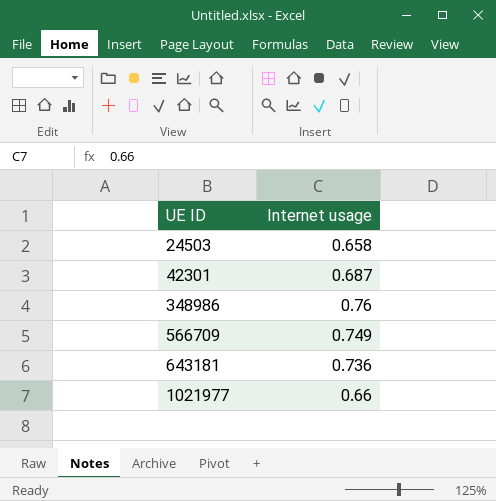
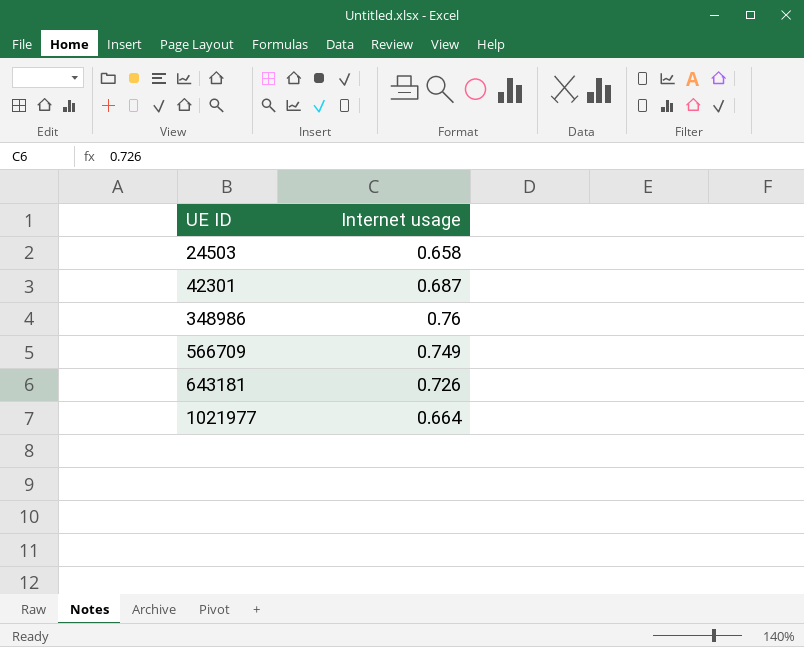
643181 | Internet usage: 0.736 -> 0.726
1021977 | Internet usage: 0.66 -> 0.664

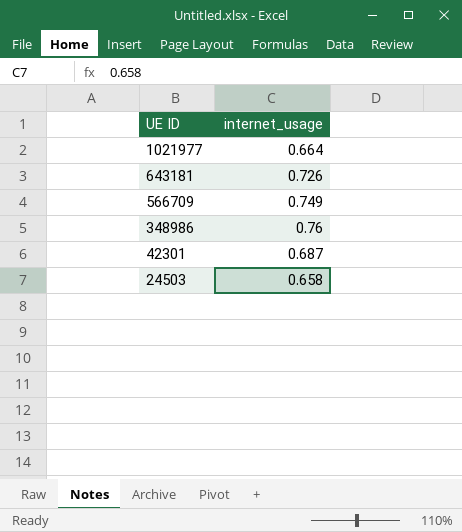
row order: UE ID ascending -> UE ID descending
column name: Internet usage -> internet_usage

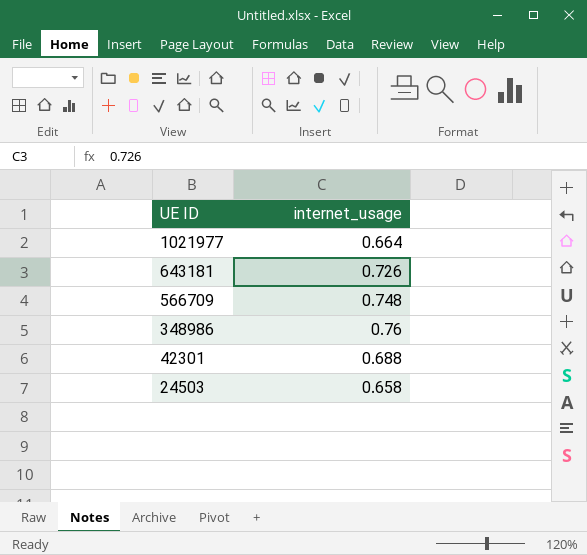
566709 | internet_usage: 0.749 -> 0.748
42301 | internet_usage: 0.687 -> 0.688

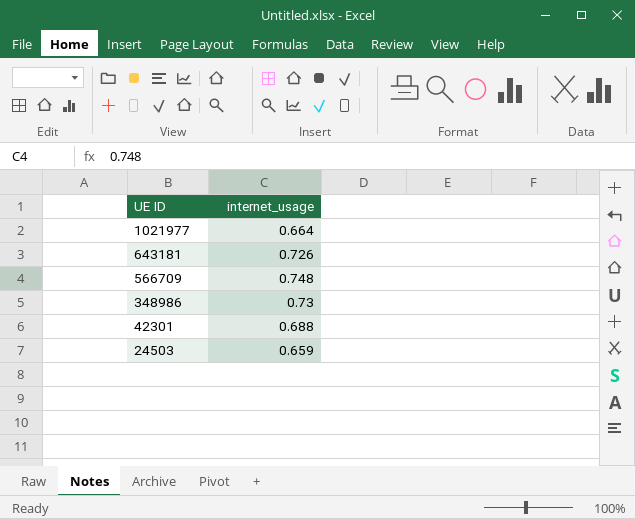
348986 | internet_usage: 0.76 -> 0.73
24503 | internet_usage: 0.658 -> 0.659

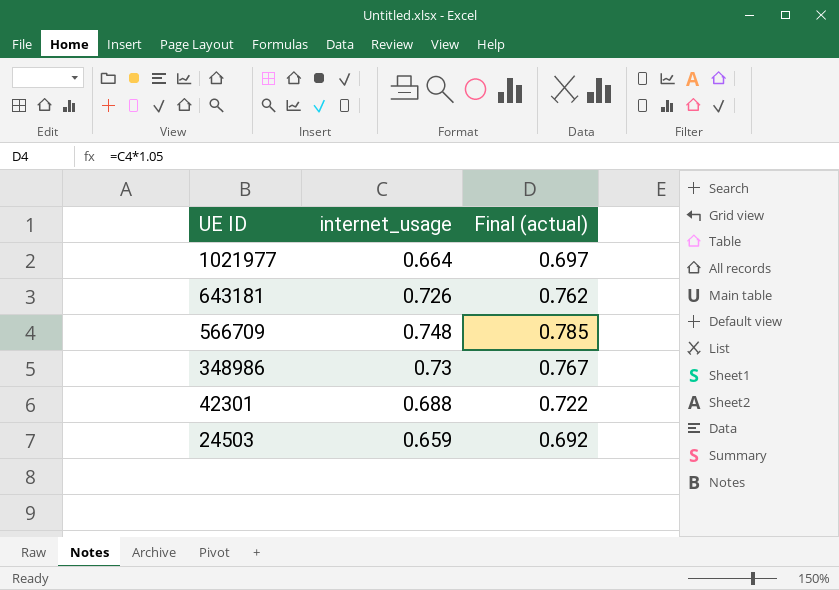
column Final (actual) | formula: none -> [internet_usage] * 1.05

